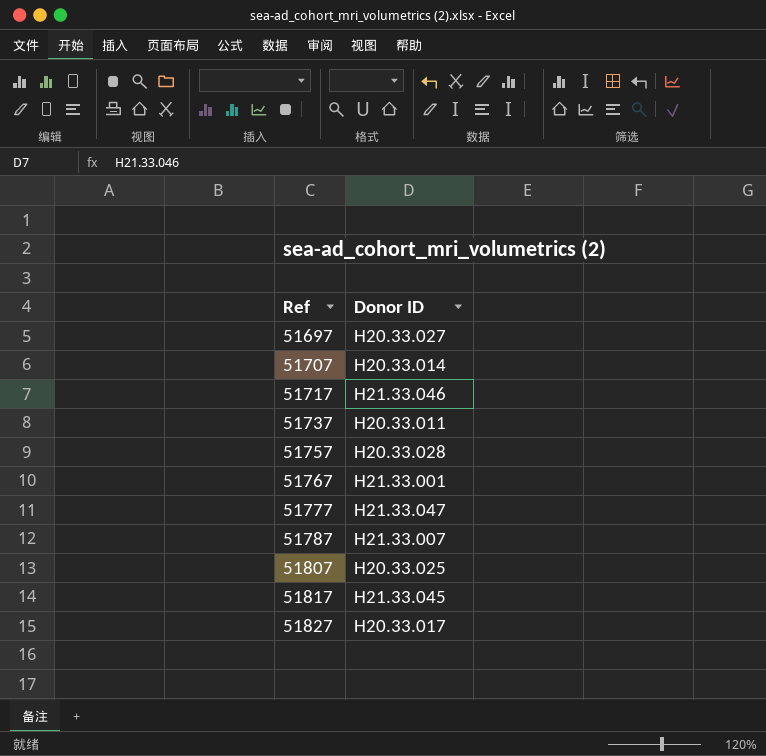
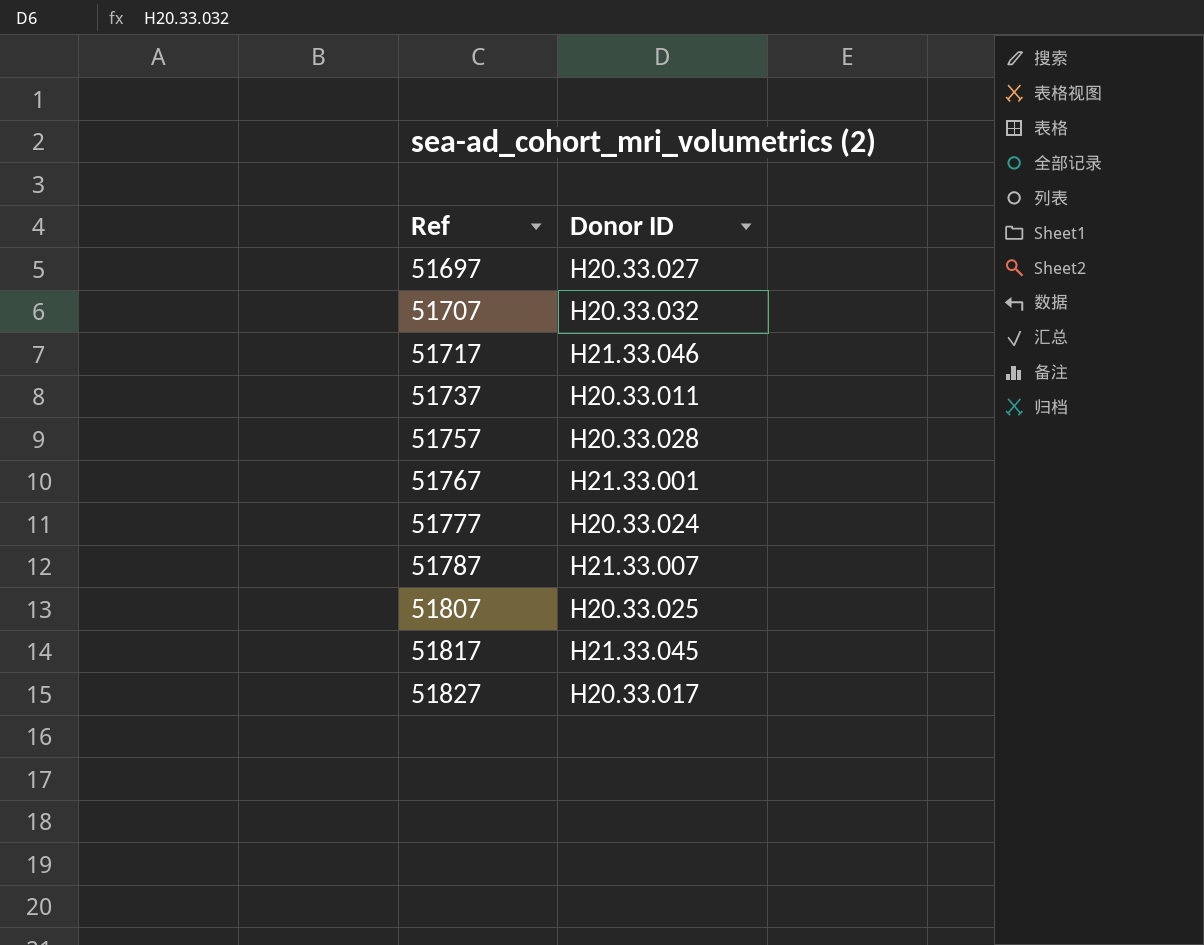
51707 | Donor ID: H20.33.014 -> H20.33.032
51777 | Donor ID: H21.33.047 -> H20.33.024

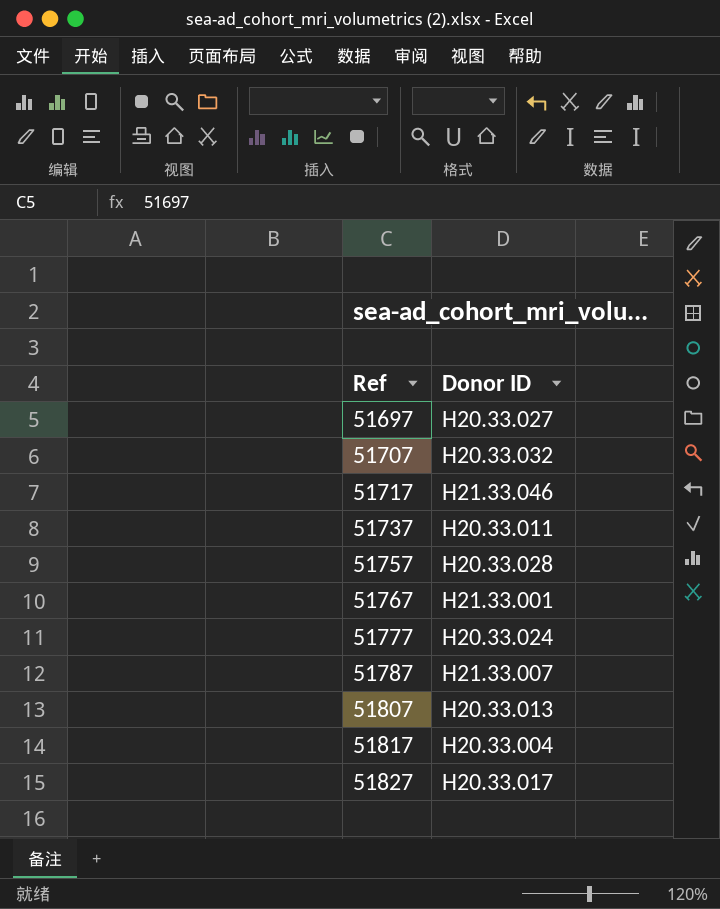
51807 | Donor ID: H20.33.025 -> H20.33.013
51817 | Donor ID: H21.33.045 -> H20.33.004

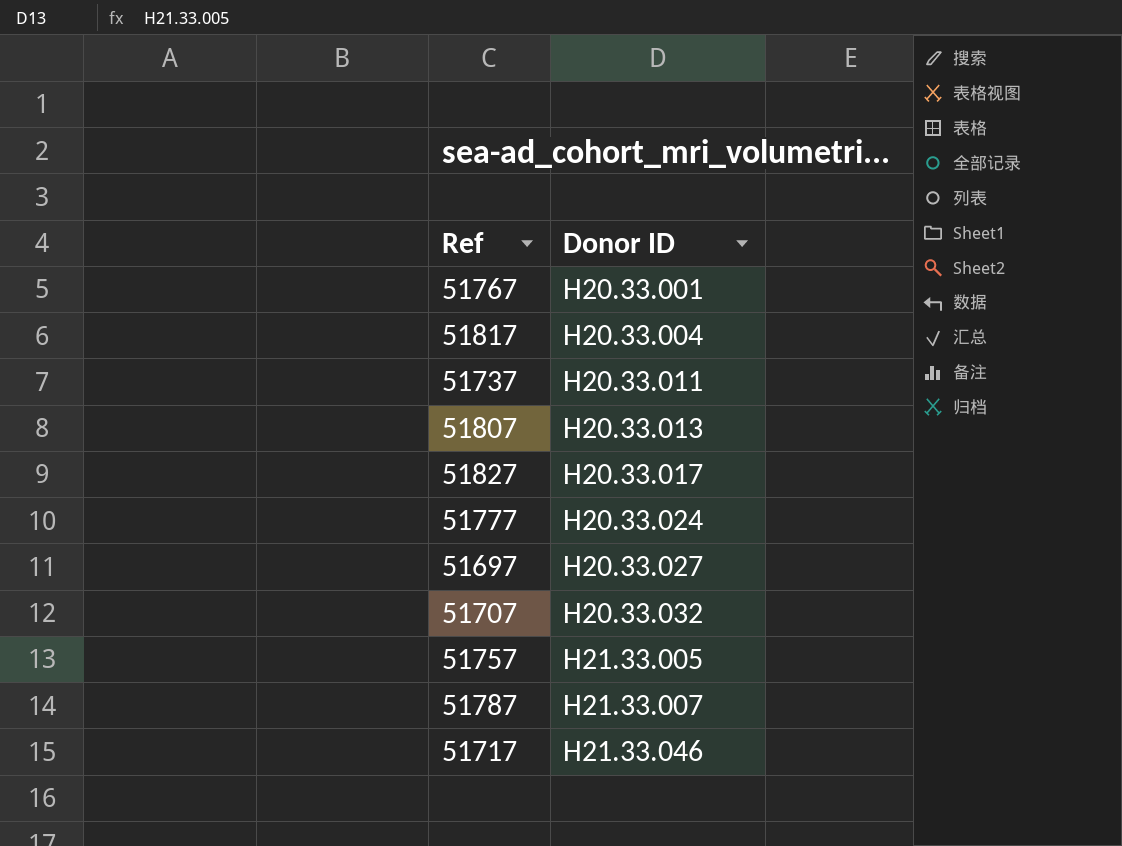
row order: Ref ascending -> Donor ID ascending
51767 | Donor ID: H21.33.001 -> H20.33.001
51757 | Donor ID: H20.33.028 -> H21.33.005

